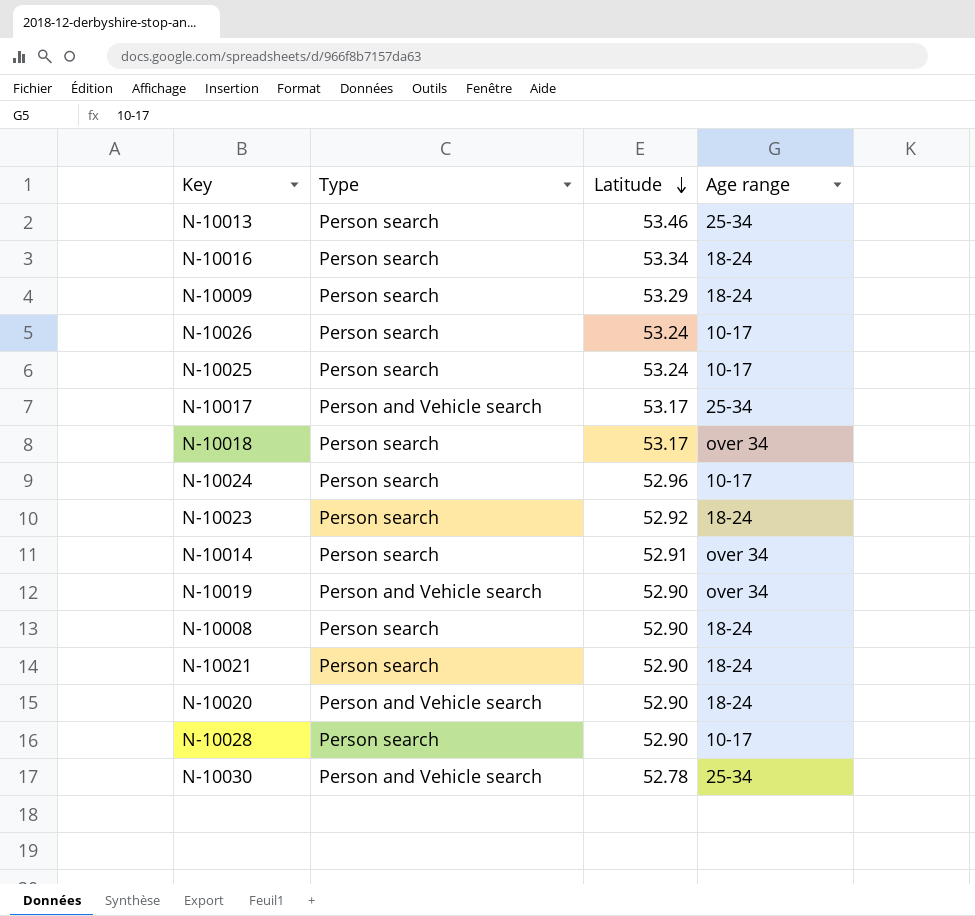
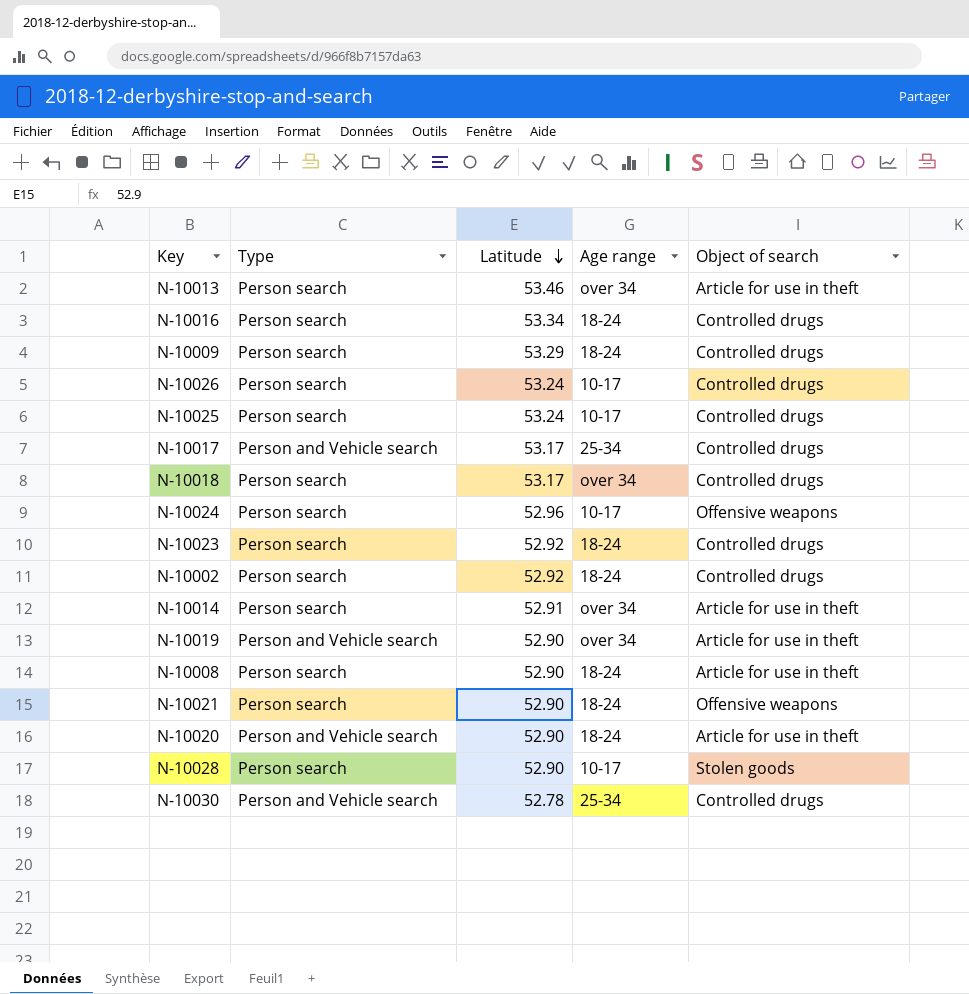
column Object of search | position: none -> 5
N-10013 | Age range: 25-34 -> over 34
row N-10002: none -> Person search | 52.92 | 18-24 | Controlled drugs

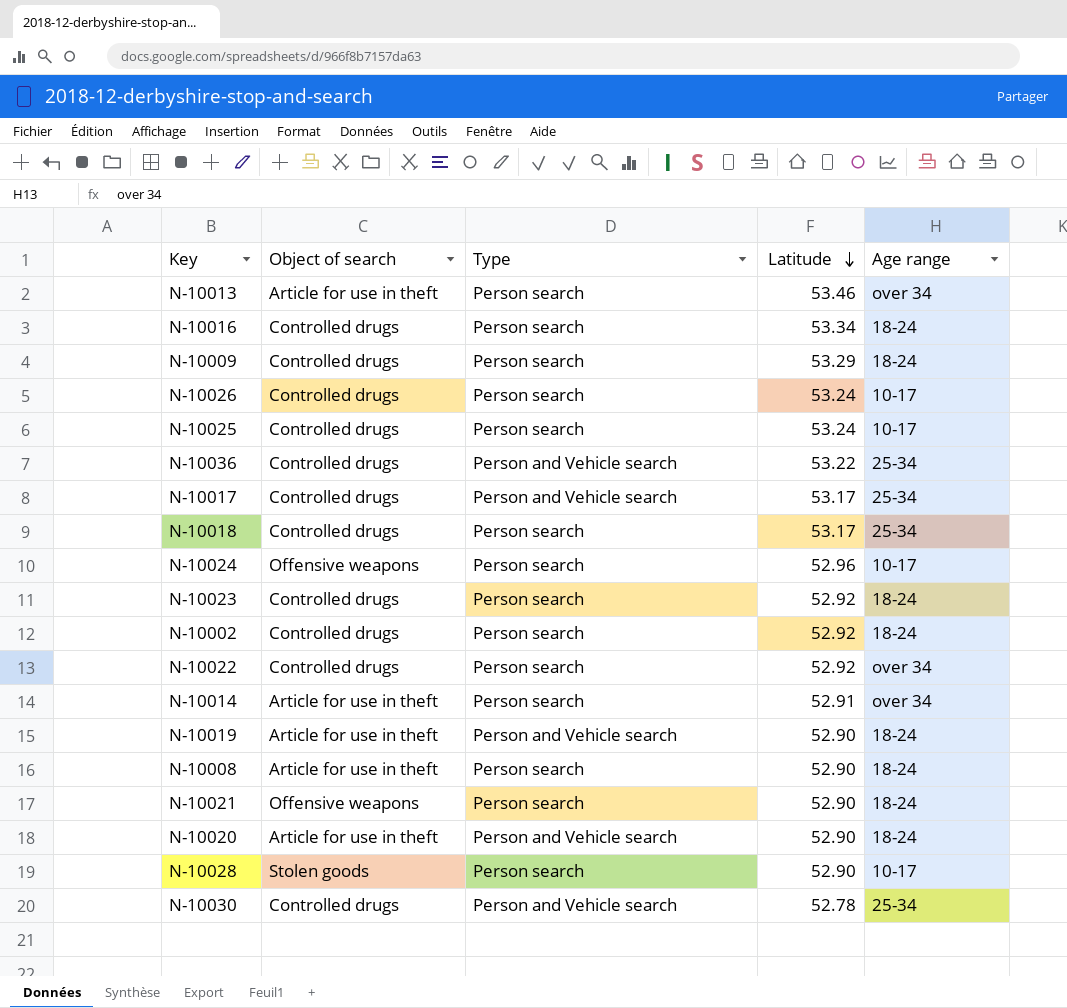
column Object of search | position: 5 -> 2
row N-10036: none -> Controlled drugs | Person and Vehicle search | 53.22 | 25-34
N-10018 | Age range: over 34 -> 25-34
row N-10022: none -> Controlled drugs | Person search | 52.92 | over 34
N-10019 | Age range: over 34 -> 18-24

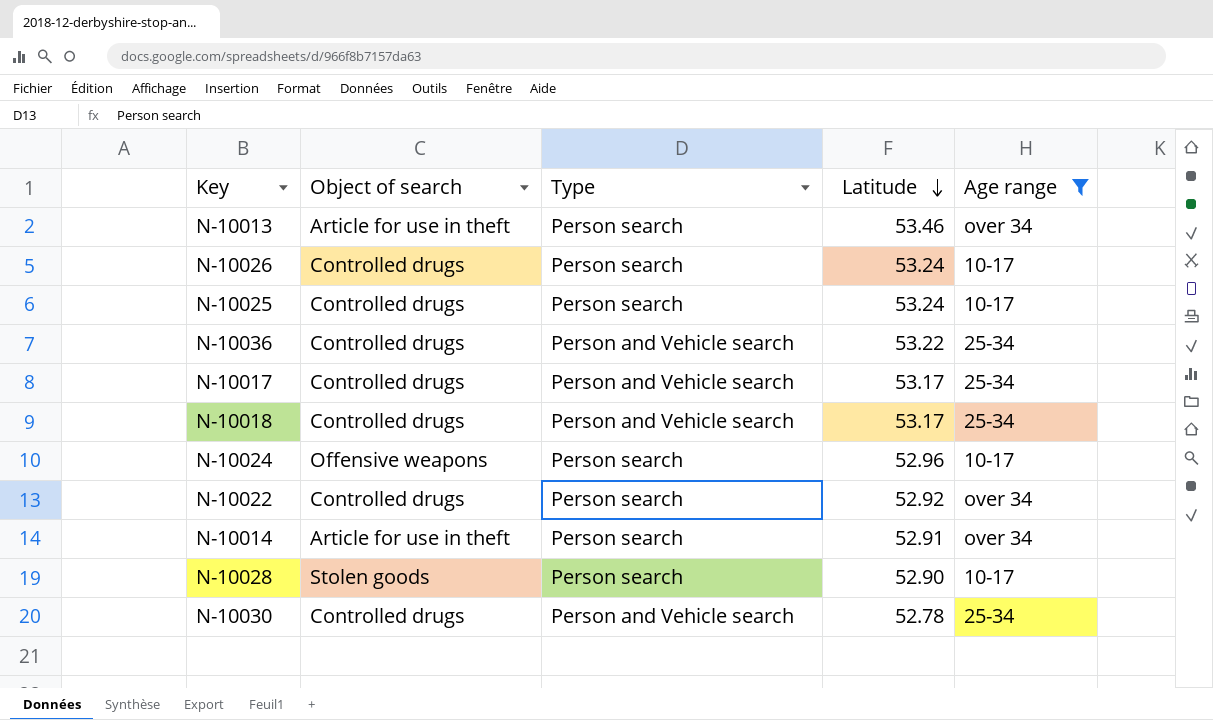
filter: none -> Age range != 18-24
N-10018 | Type: Person search -> Person and Vehicle search

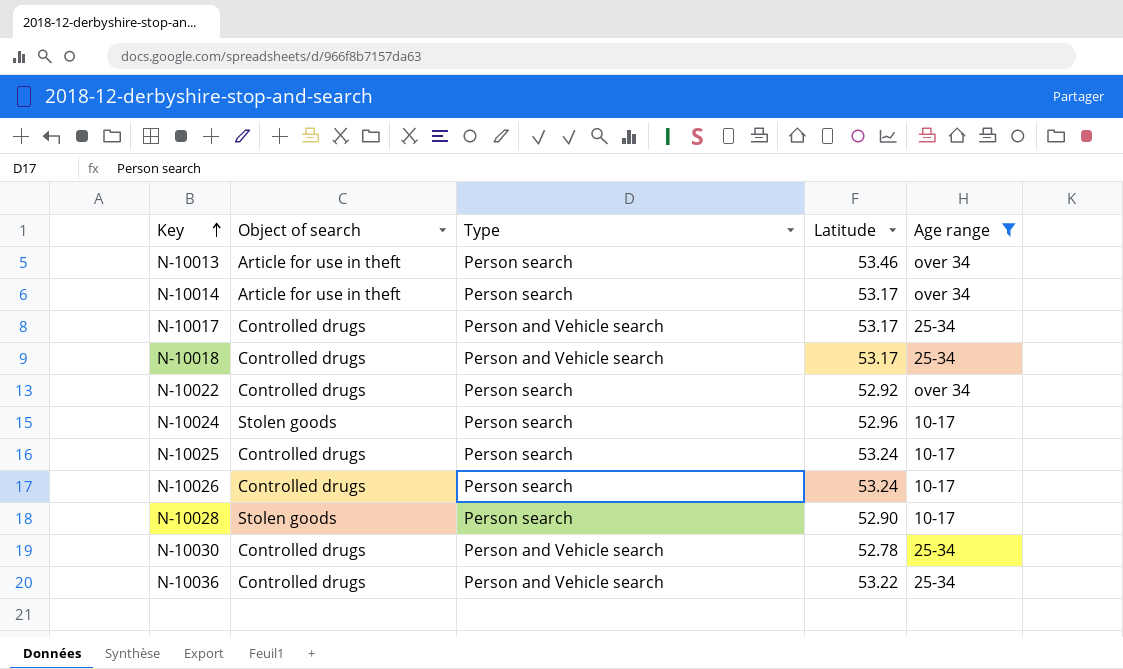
row order: Latitude descending -> Key ascending
N-10014 | Latitude: 52.91 -> 53.17
N-10024 | Object of search: Offensive weapons -> Stolen goods

